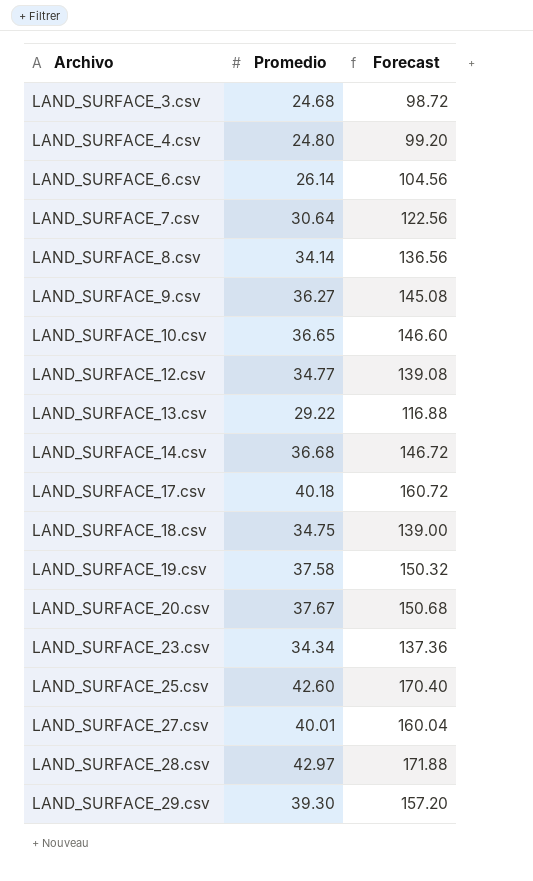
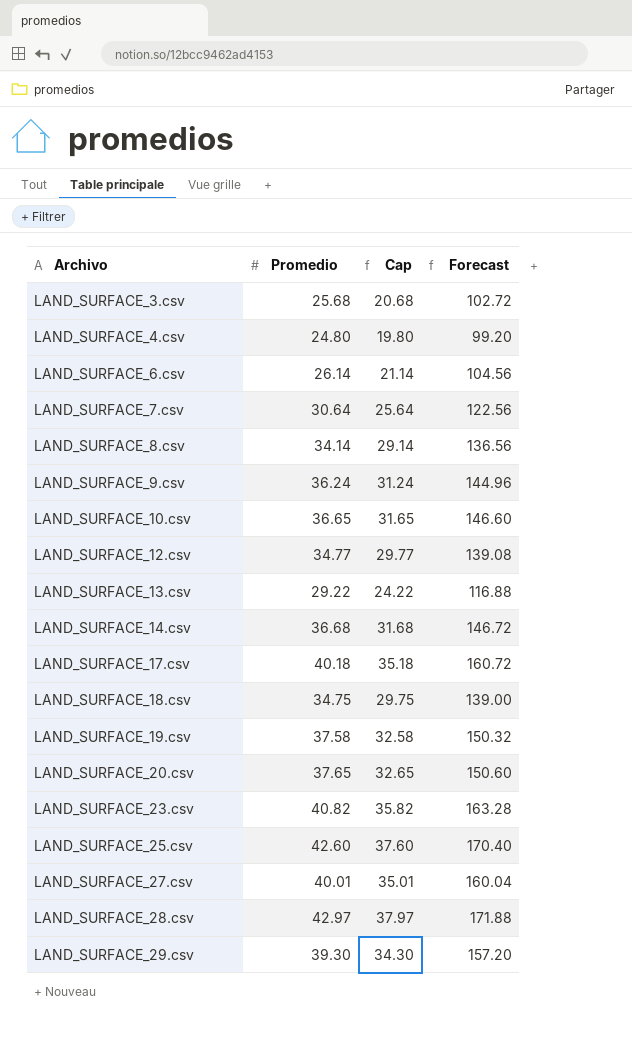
column Cap | formula: none -> [Promedio] - 5
LAND_SURFACE_3.csv | Promedio: 24.68 -> 25.68
LAND_SURFACE_3.csv | Forecast: 98.72 -> 102.72
LAND_SURFACE_9.csv | Promedio: 36.27 -> 36.24
LAND_SURFACE_9.csv | Forecast: 145.08 -> 144.96
LAND_SURFACE_20.csv | Promedio: 37.67 -> 37.65
LAND_SURFACE_20.csv | Forecast: 150.68 -> 150.60
LAND_SURFACE_23.csv | Promedio: 34.34 -> 40.82
LAND_SURFACE_23.csv | Forecast: 137.36 -> 163.28

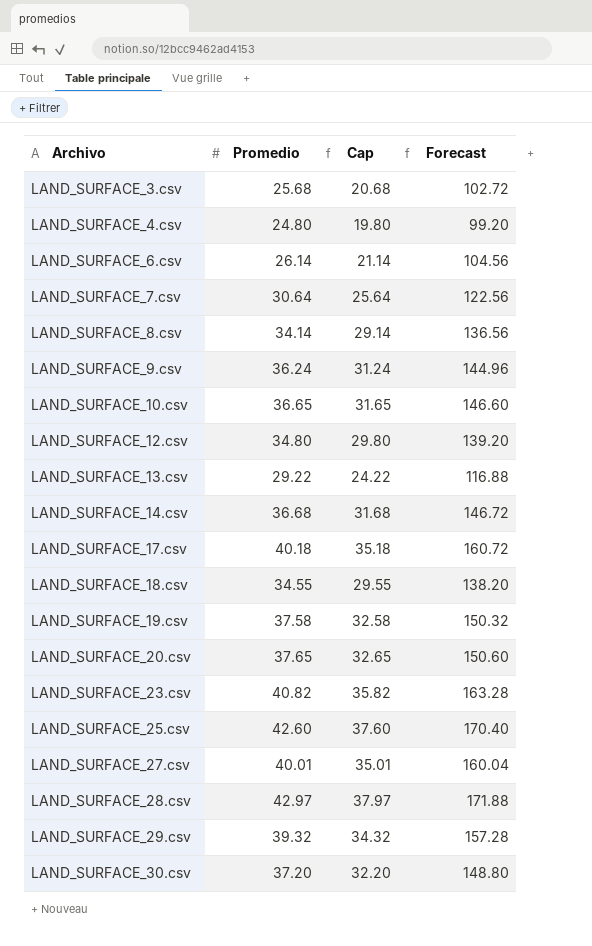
LAND_SURFACE_12.csv | Promedio: 34.77 -> 34.80
LAND_SURFACE_12.csv | Cap: 29.77 -> 29.80
LAND_SURFACE_12.csv | Forecast: 139.08 -> 139.20
LAND_SURFACE_18.csv | Promedio: 34.75 -> 34.55
LAND_SURFACE_18.csv | Cap: 29.75 -> 29.55
LAND_SURFACE_18.csv | Forecast: 139.00 -> 138.20
LAND_SURFACE_29.csv | Promedio: 39.30 -> 39.32
LAND_SURFACE_29.csv | Cap: 34.30 -> 34.32
LAND_SURFACE_29.csv | Forecast: 157.20 -> 157.28
row LAND_SURFACE_30.csv: none -> 37.20 | 32.20 | 148.80

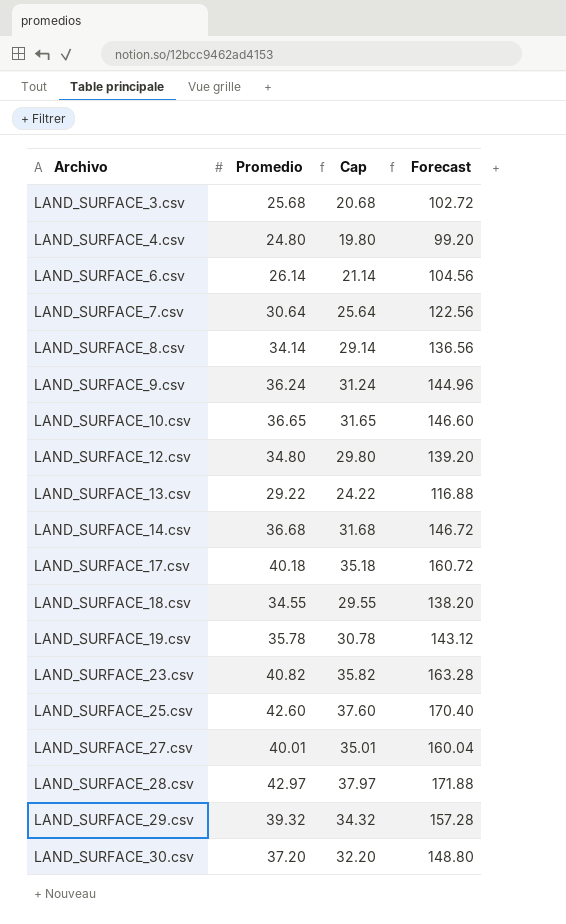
row LAND_SURFACE_20.csv: 37.65 | 32.65 | 150.60 -> none
LAND_SURFACE_19.csv | Promedio: 37.58 -> 35.78
LAND_SURFACE_19.csv | Cap: 32.58 -> 30.78
LAND_SURFACE_19.csv | Forecast: 150.32 -> 143.12

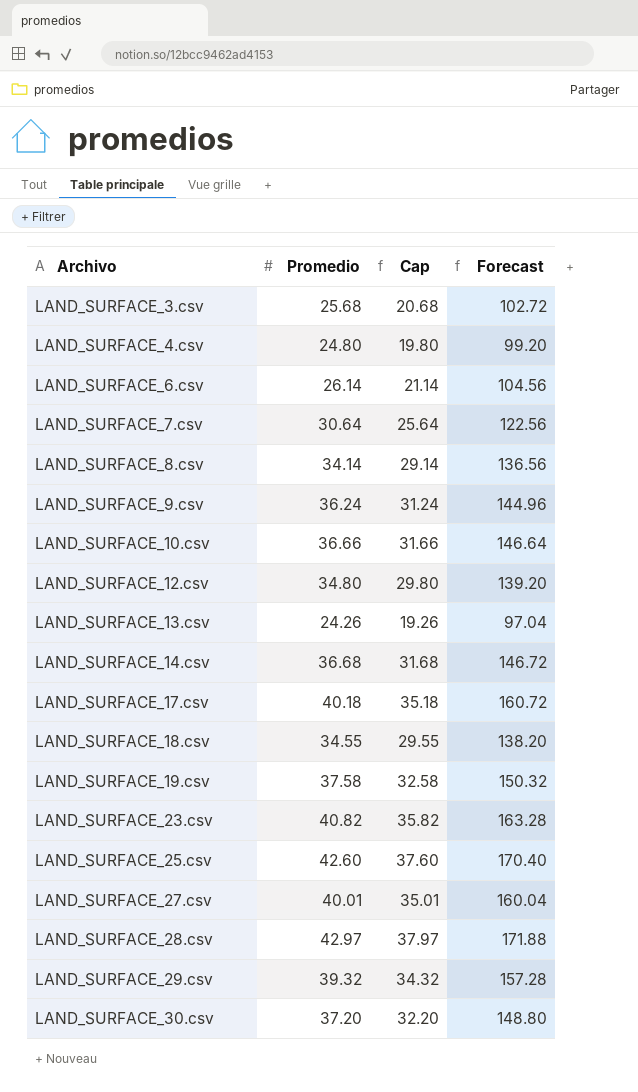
LAND_SURFACE_10.csv | Promedio: 36.65 -> 36.66
LAND_SURFACE_10.csv | Cap: 31.65 -> 31.66
LAND_SURFACE_10.csv | Forecast: 146.60 -> 146.64
LAND_SURFACE_13.csv | Promedio: 29.22 -> 24.26
LAND_SURFACE_13.csv | Cap: 24.22 -> 19.26
LAND_SURFACE_13.csv | Forecast: 116.88 -> 97.04
LAND_SURFACE_19.csv | Promedio: 35.78 -> 37.58
LAND_SURFACE_19.csv | Cap: 30.78 -> 32.58
LAND_SURFACE_19.csv | Forecast: 143.12 -> 150.32

